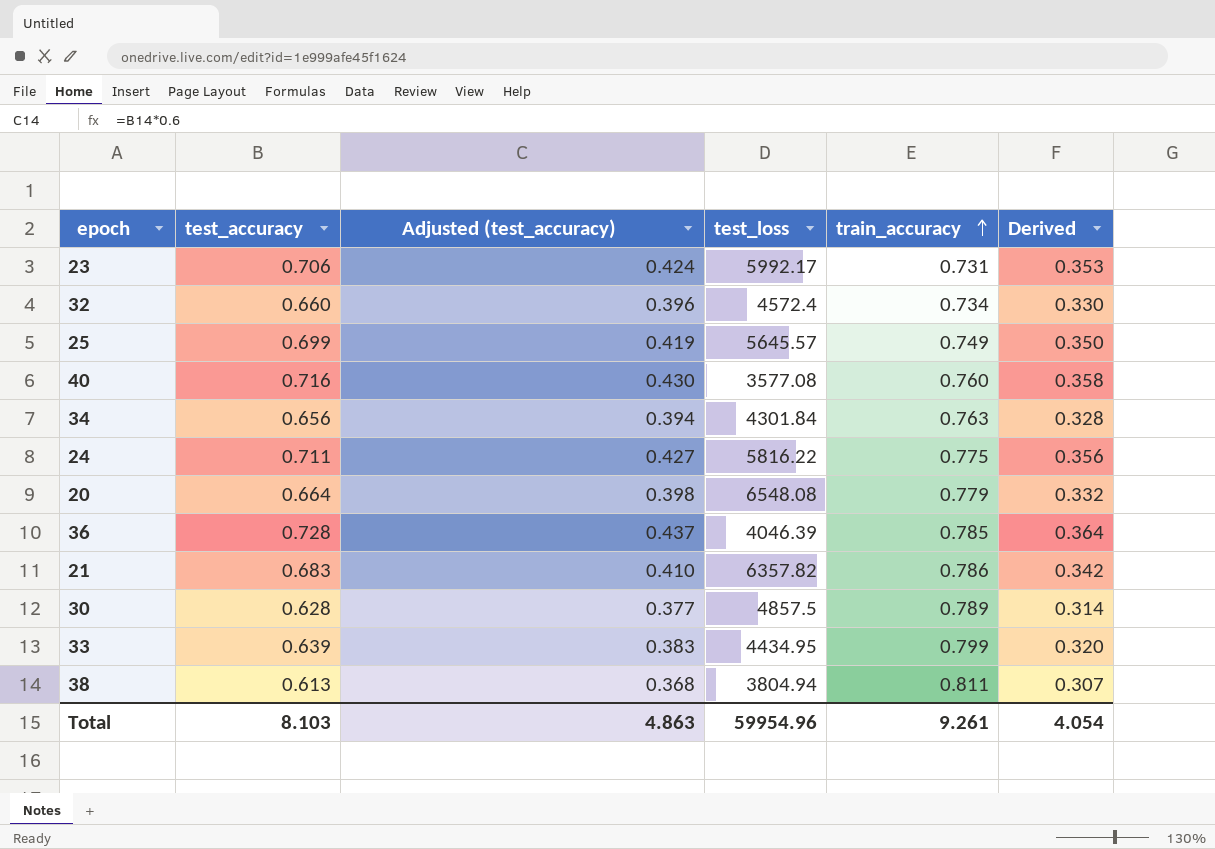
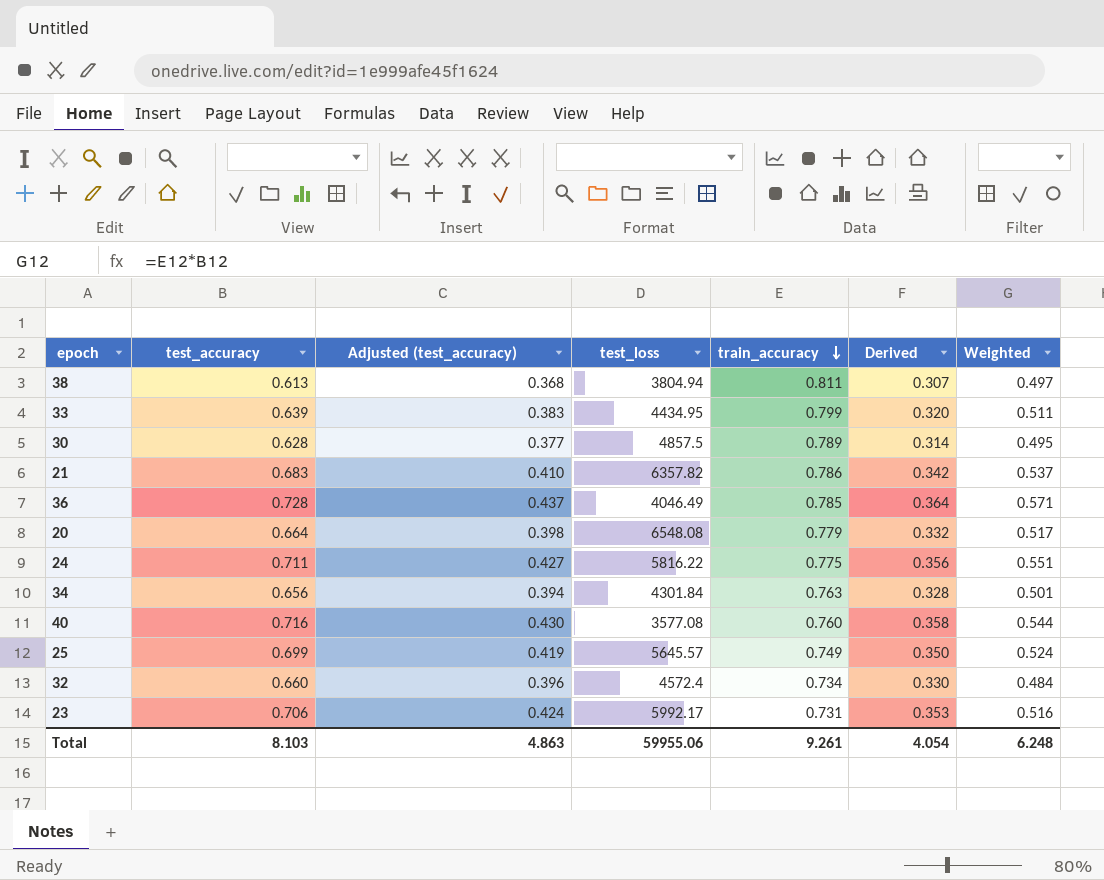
row order: train_accuracy ascending -> train_accuracy descending
column Weighted | formula: none -> [test_accuracy] * [train_accuracy]
36 | test_loss: 4046.39 -> 4046.49
Total | test_loss: 59954.96 -> 59955.06

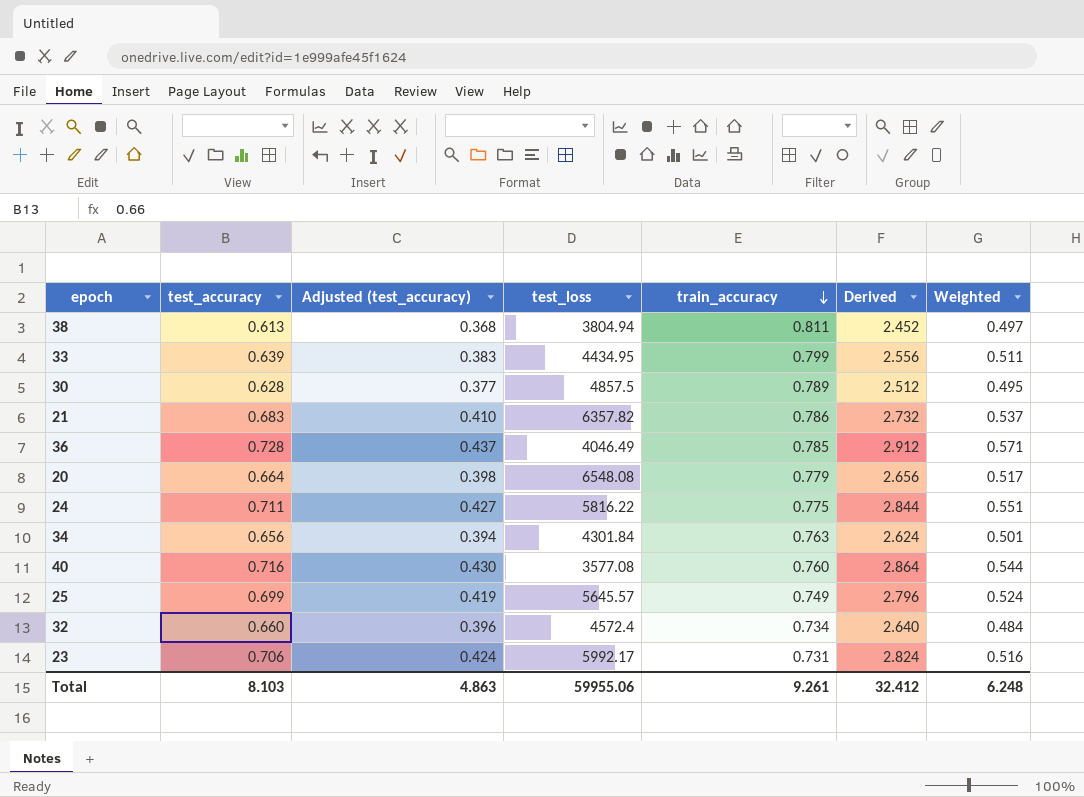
column Derived | formula: [test_accuracy] * 0.5 -> [test_accuracy] * 4
Total | Derived: 4.054 -> 32.412

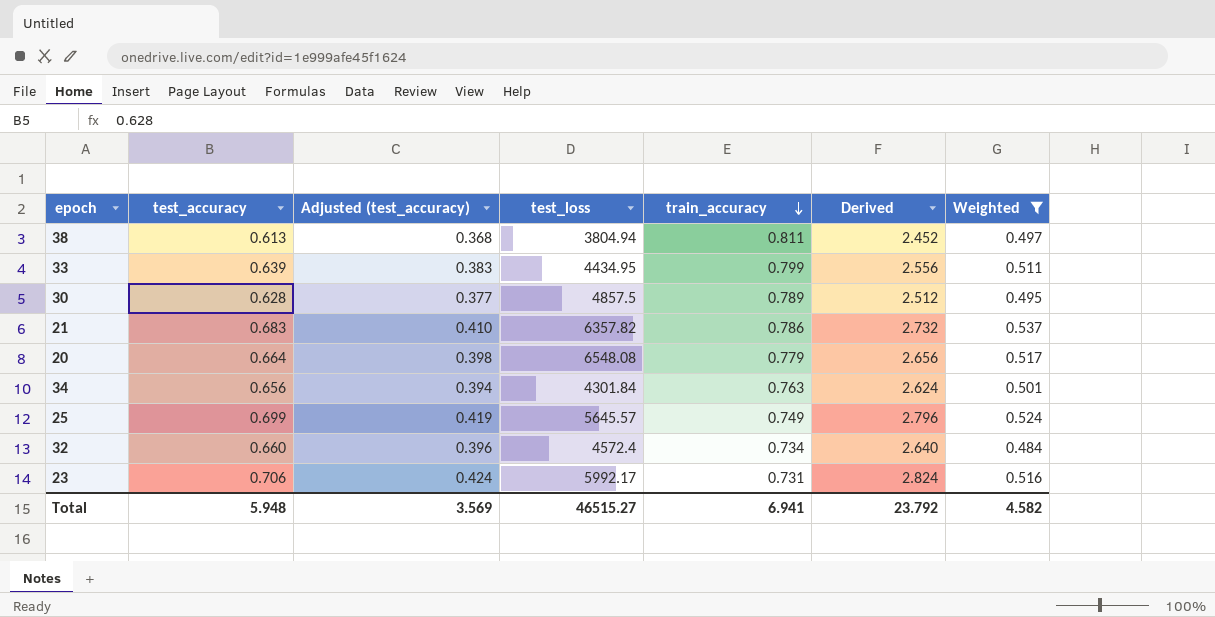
filter: none -> Weighted <= 0.537
Total | test_accuracy: 8.103 -> 5.948
Total | Adjusted (test_accuracy): 4.863 -> 3.569
Total | test_loss: 59955.06 -> 46515.27
Total | train_accuracy: 9.261 -> 6.941
Total | Derived: 32.412 -> 23.792
Total | Weighted: 6.248 -> 4.582

